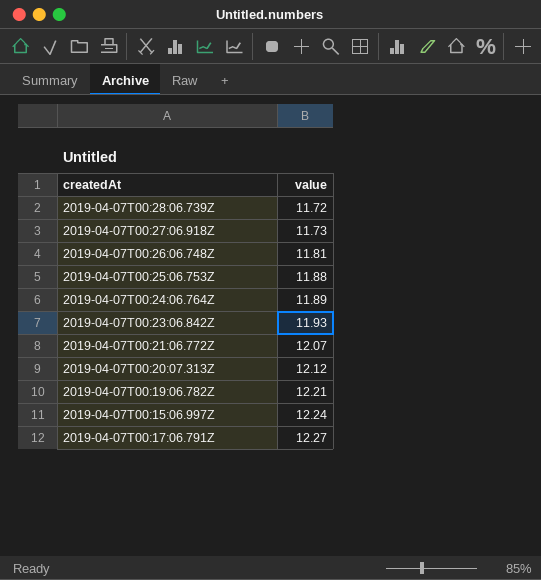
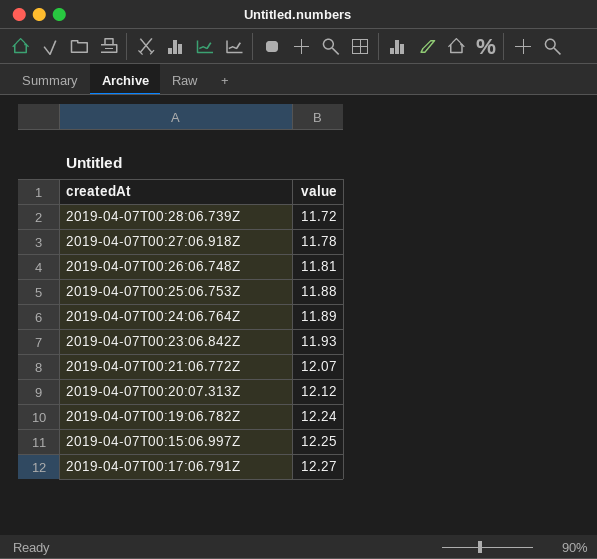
2019-04-07T00:27:06.918Z | value: 11.73 -> 11.78
2019-04-07T00:19:06.782Z | value: 12.21 -> 12.24
2019-04-07T00:15:06.997Z | value: 12.24 -> 12.25

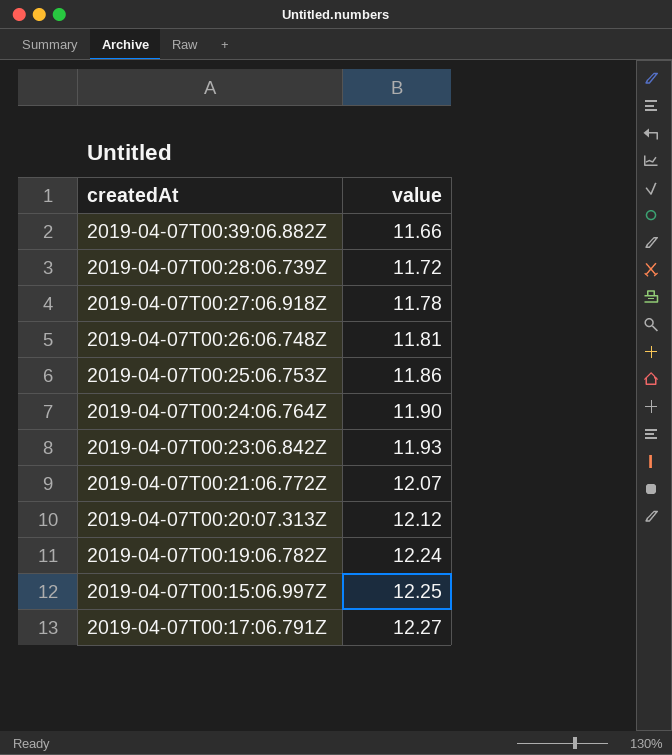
row 2019-04-07T00:39:06.882Z: none -> 11.66
2019-04-07T00:25:06.753Z | value: 11.88 -> 11.86
2019-04-07T00:24:06.764Z | value: 11.89 -> 11.90

